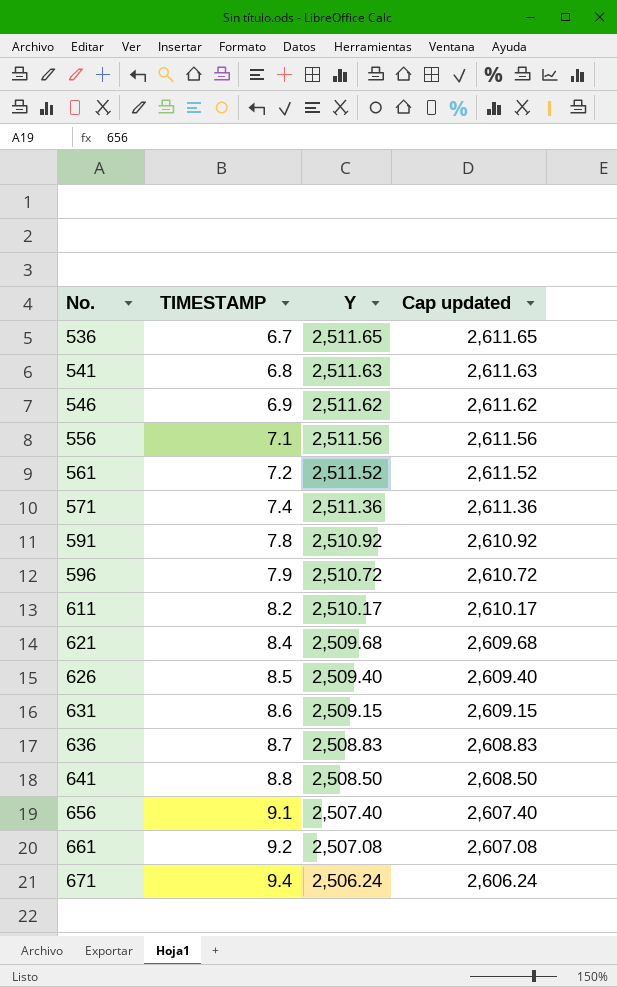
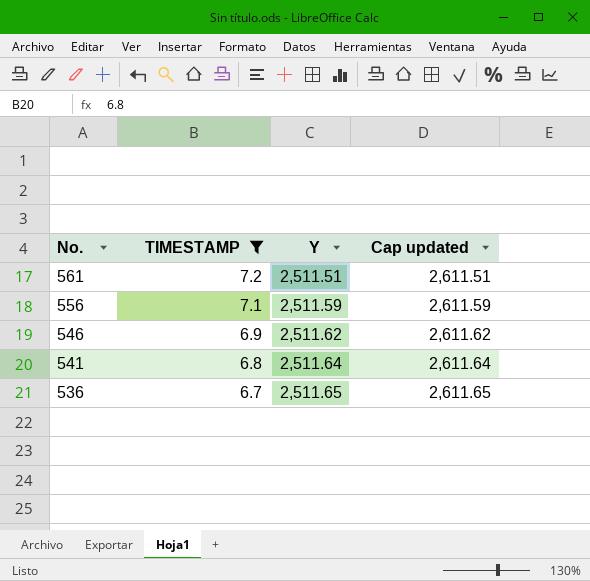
filter: none -> TIMESTAMP <= 7.2
row order: No. ascending -> No. descending
561 | Y: 2,511.52 -> 2,511.51
561 | Cap updated: 2,611.52 -> 2,611.51
556 | Y: 2,511.56 -> 2,511.59
556 | Cap updated: 2,611.56 -> 2,611.59
541 | Y: 2,511.63 -> 2,511.64
541 | Cap updated: 2,611.63 -> 2,611.64

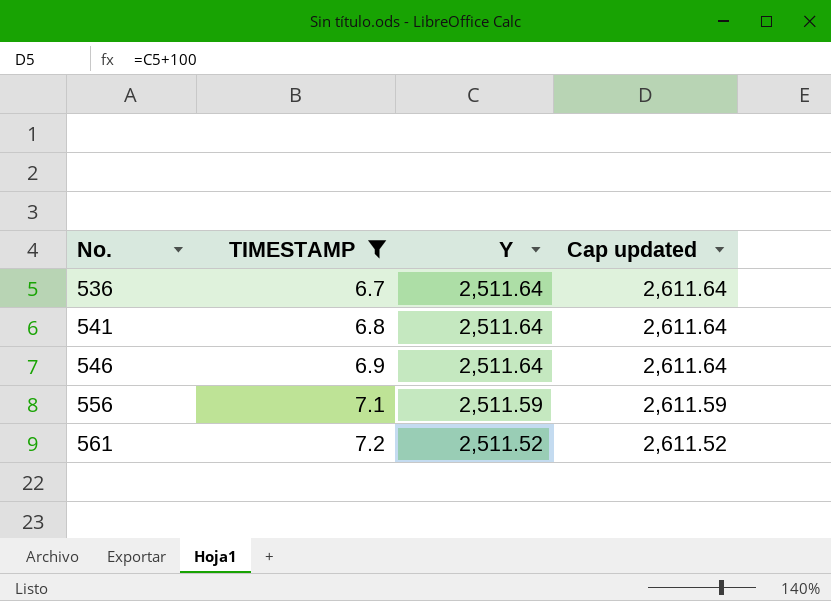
row order: No. descending -> No. ascending
536 | Y: 2,511.65 -> 2,511.64
536 | Cap updated: 2,611.65 -> 2,611.64
546 | Y: 2,511.62 -> 2,511.64
546 | Cap updated: 2,611.62 -> 2,611.64
561 | Y: 2,511.51 -> 2,511.52
561 | Cap updated: 2,611.51 -> 2,611.52

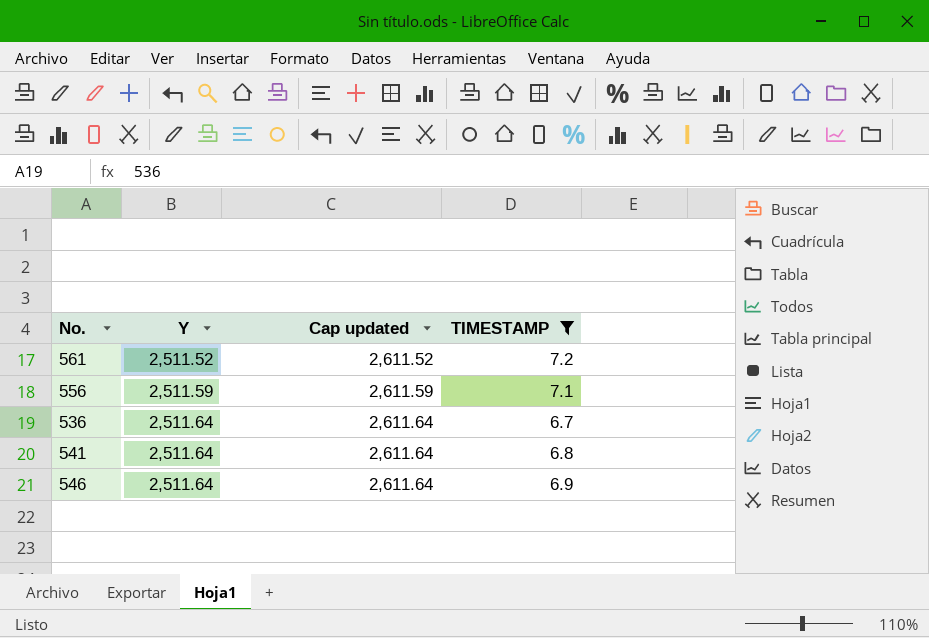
row order: No. ascending -> Y ascending
column TIMESTAMP | position: 2 -> 4

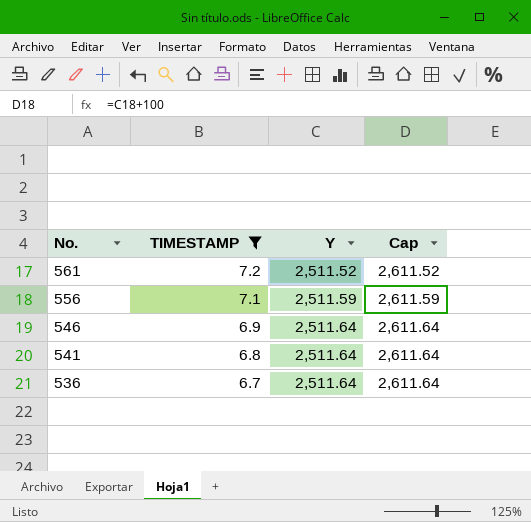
row order: Y ascending -> No. descending
column TIMESTAMP | position: 4 -> 2
column name: Cap updated -> Cap

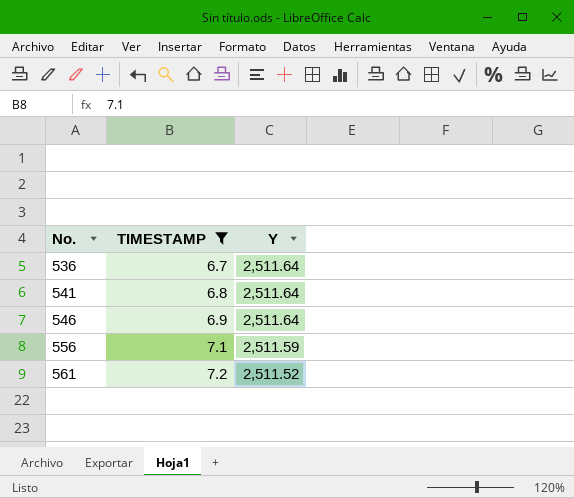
row order: No. descending -> No. ascending
column Cap | formula: [Y] + 100 -> none

